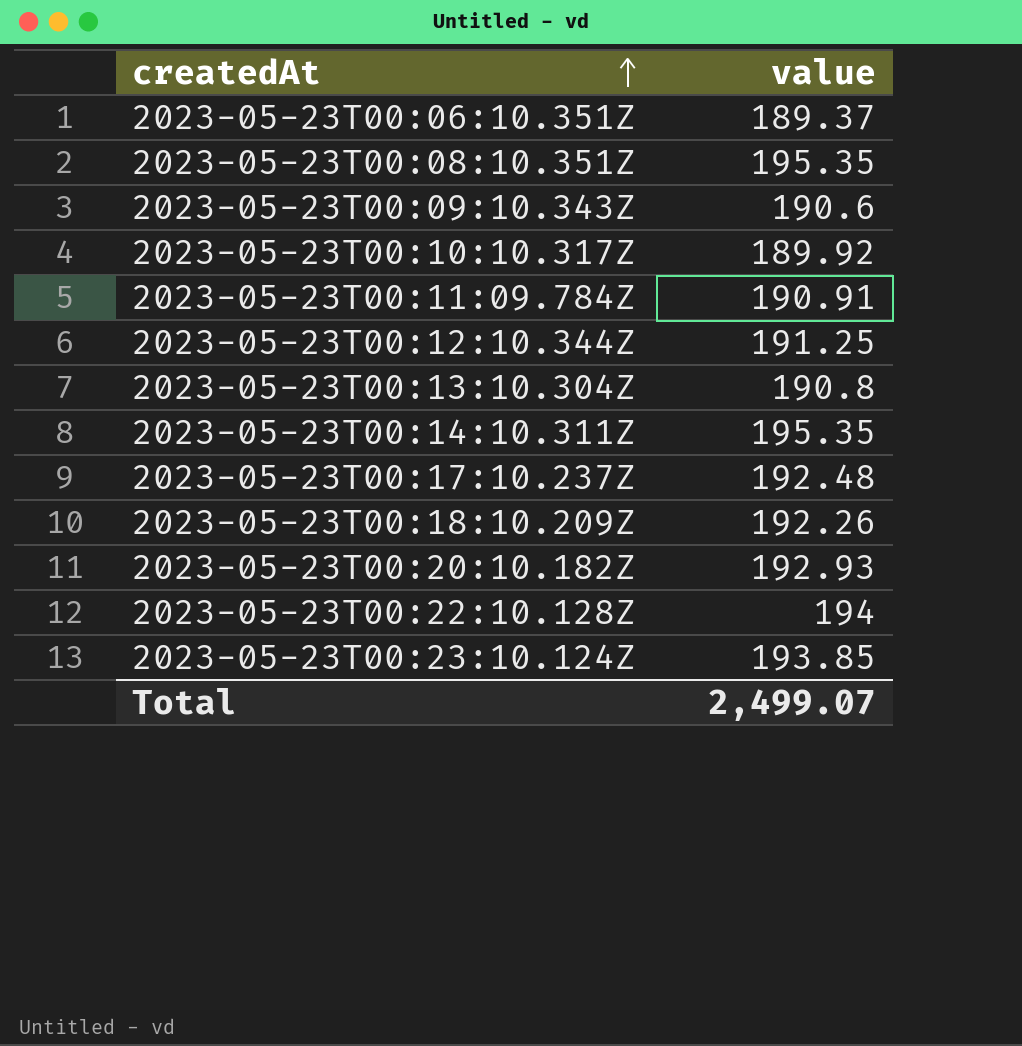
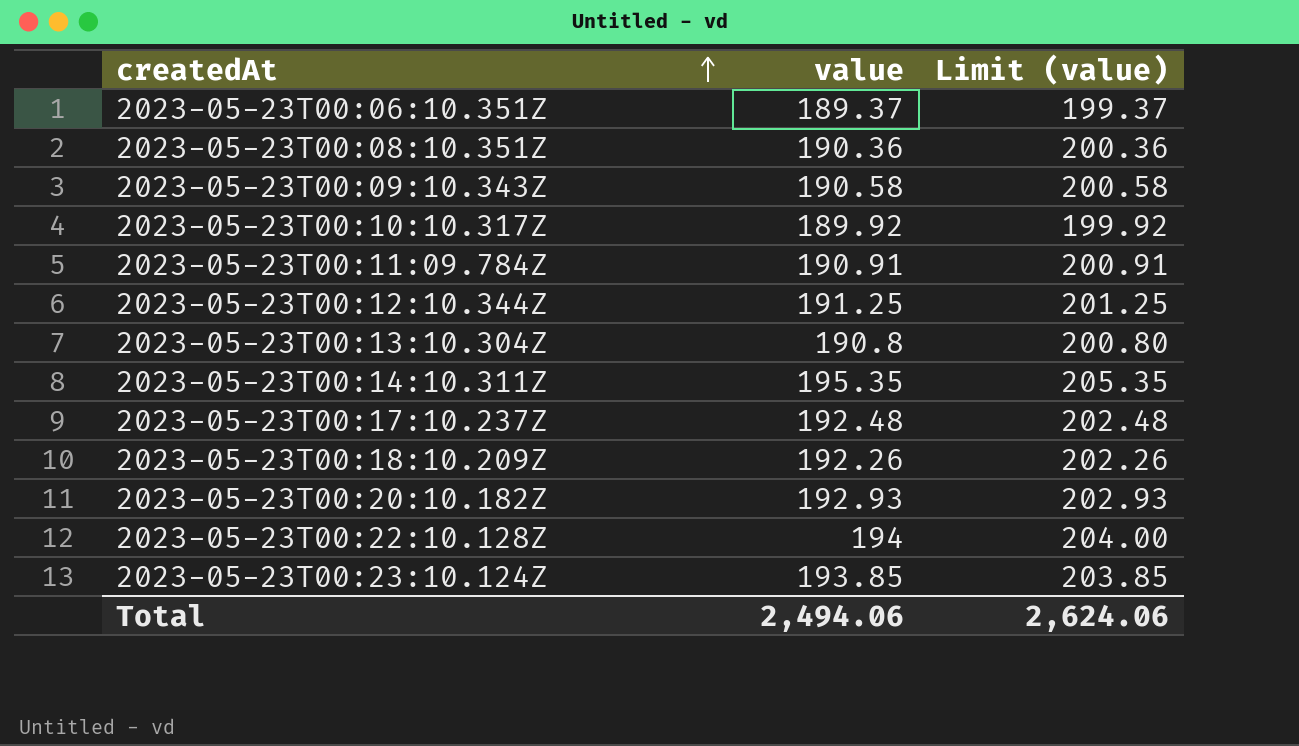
column Limit (value) | formula: none -> [value] + 10
2023-05-23T00:08:10.351Z | value: 195.35 -> 190.36
2023-05-23T00:09:10.343Z | value: 190.6 -> 190.58
Total | value: 2,499.07 -> 2,494.06

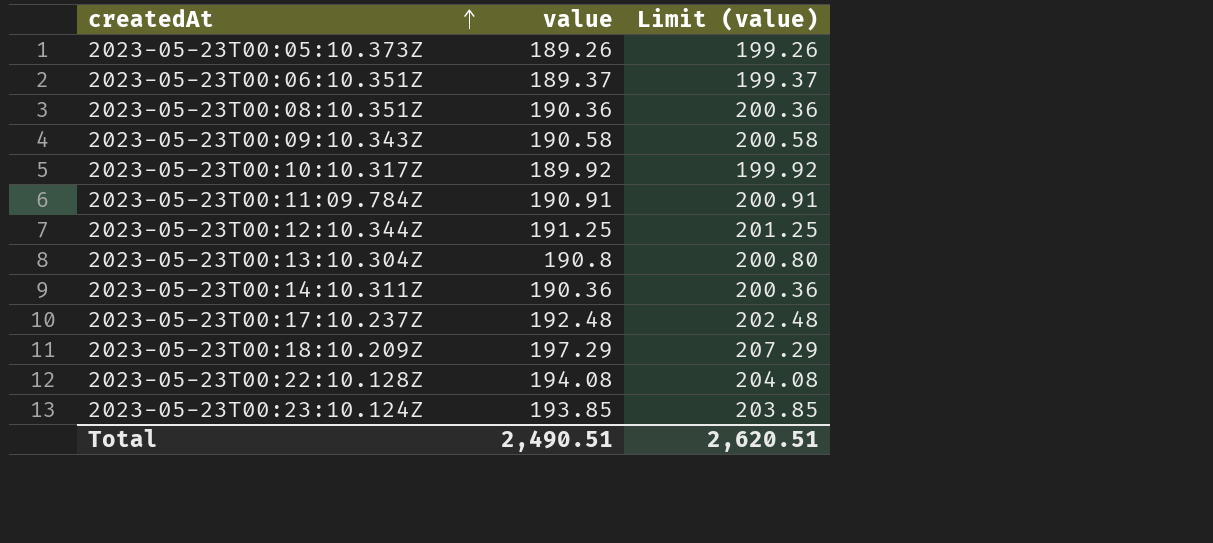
row 2023-05-23T00:20:10.182Z: 192.93 | 202.93 -> none
row 2023-05-23T00:05:10.373Z: none -> 189.26 | 199.26
2023-05-23T00:14:10.311Z | value: 195.35 -> 190.36
2023-05-23T00:14:10.311Z | Limit (value): 205.35 -> 200.36
2023-05-23T00:18:10.209Z | value: 192.26 -> 197.29
2023-05-23T00:18:10.209Z | Limit (value): 202.26 -> 207.29
2023-05-23T00:22:10.128Z | value: 194 -> 194.08
2023-05-23T00:22:10.128Z | Limit (value): 204.00 -> 204.08
Total | value: 2,494.06 -> 2,490.51
Total | Limit (value): 2,624.06 -> 2,620.51

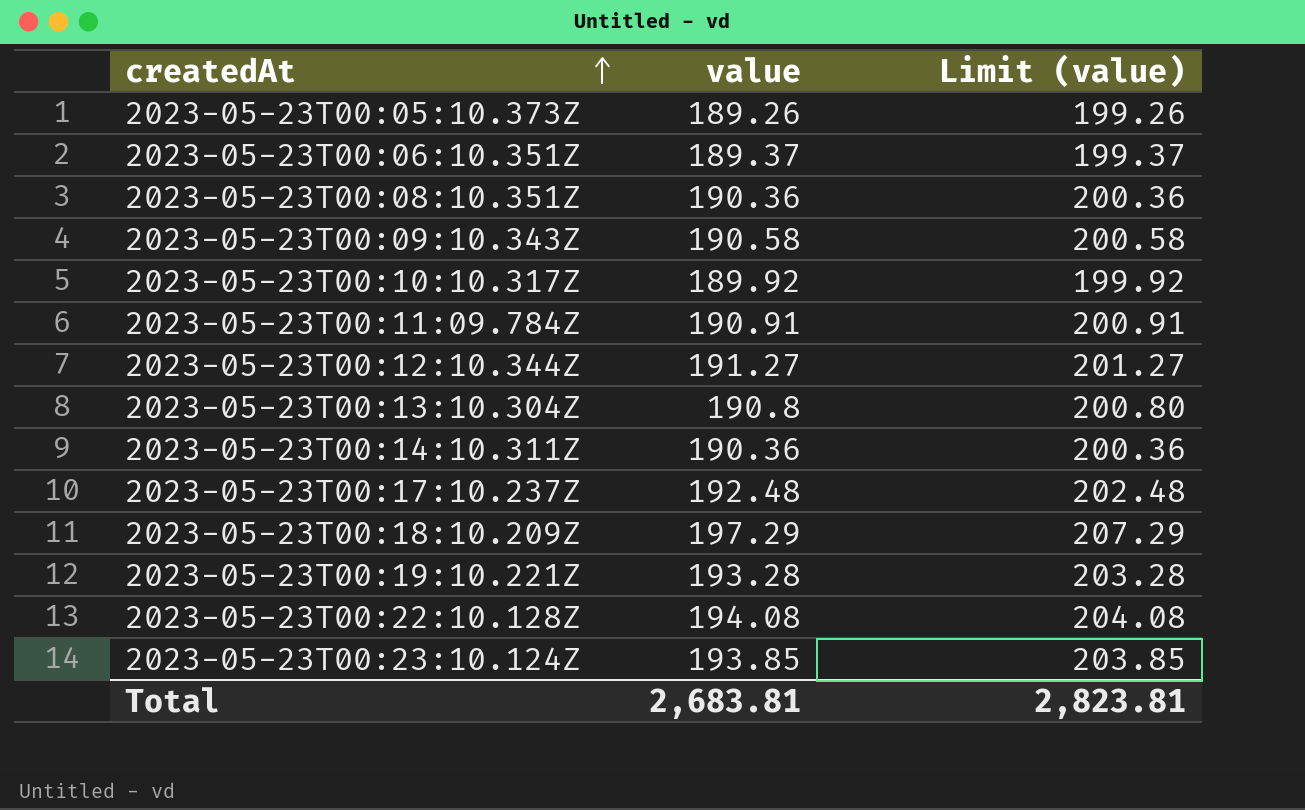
2023-05-23T00:12:10.344Z | value: 191.25 -> 191.27
2023-05-23T00:12:10.344Z | Limit (value): 201.25 -> 201.27
row 2023-05-23T00:19:10.221Z: none -> 193.28 | 203.28
Total | value: 2,490.51 -> 2,683.81
Total | Limit (value): 2,620.51 -> 2,823.81

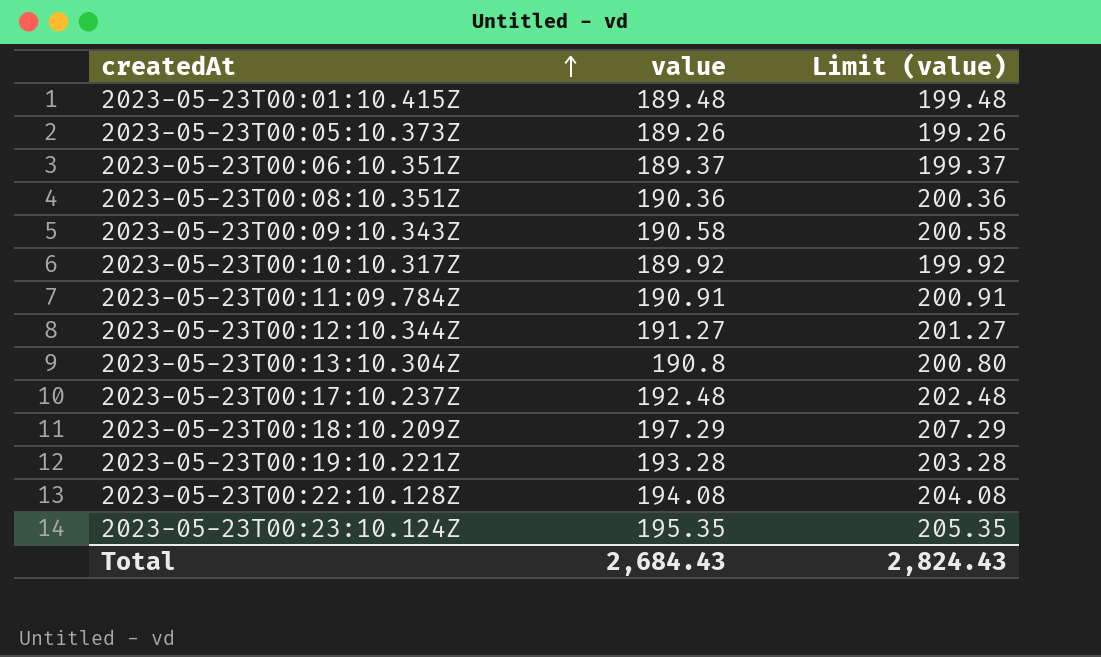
row 2023-05-23T00:14:10.311Z: 190.36 | 200.36 -> none
row 2023-05-23T00:01:10.415Z: none -> 189.48 | 199.48
2023-05-23T00:23:10.124Z | value: 193.85 -> 195.35
2023-05-23T00:23:10.124Z | Limit (value): 203.85 -> 205.35
Total | value: 2,683.81 -> 2,684.43
Total | Limit (value): 2,823.81 -> 2,824.43

